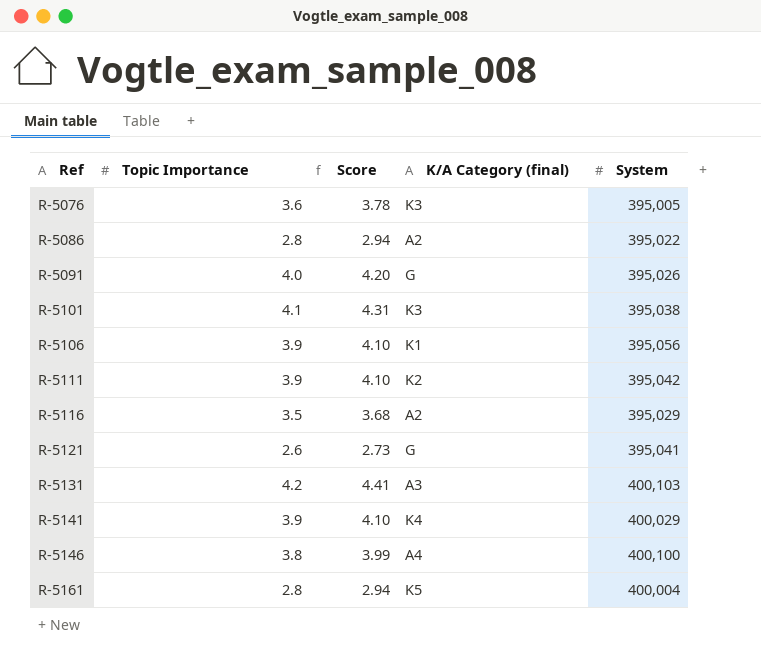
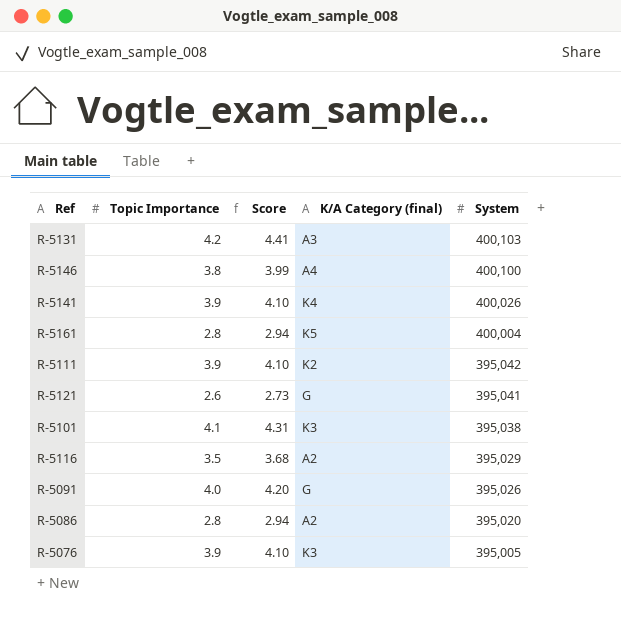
row order: Ref ascending -> System descending
row R-5106: 3.9 | 4.10 | K1 | 395,056 -> none
R-5141 | System: 400,029 -> 400,026
R-5086 | System: 395,022 -> 395,020
R-5076 | Topic Importance: 3.6 -> 3.9
R-5076 | Score: 3.78 -> 4.10

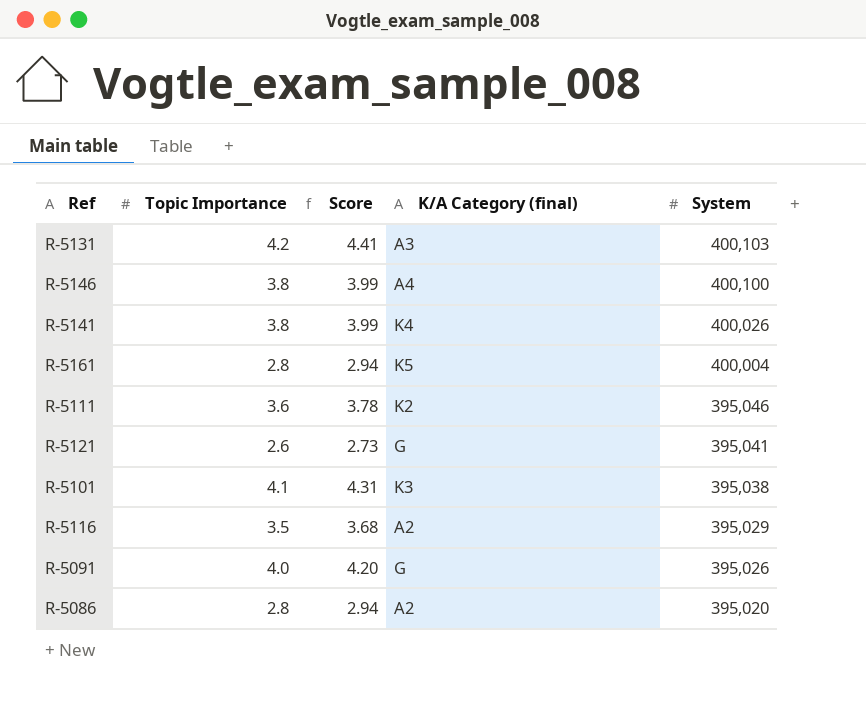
row R-5076: 3.9 | 4.10 | K3 | 395,005 -> none
R-5141 | Topic Importance: 3.9 -> 3.8
R-5141 | Score: 4.10 -> 3.99
R-5111 | Topic Importance: 3.9 -> 3.6
R-5111 | Score: 4.10 -> 3.78
R-5111 | System: 395,042 -> 395,046

